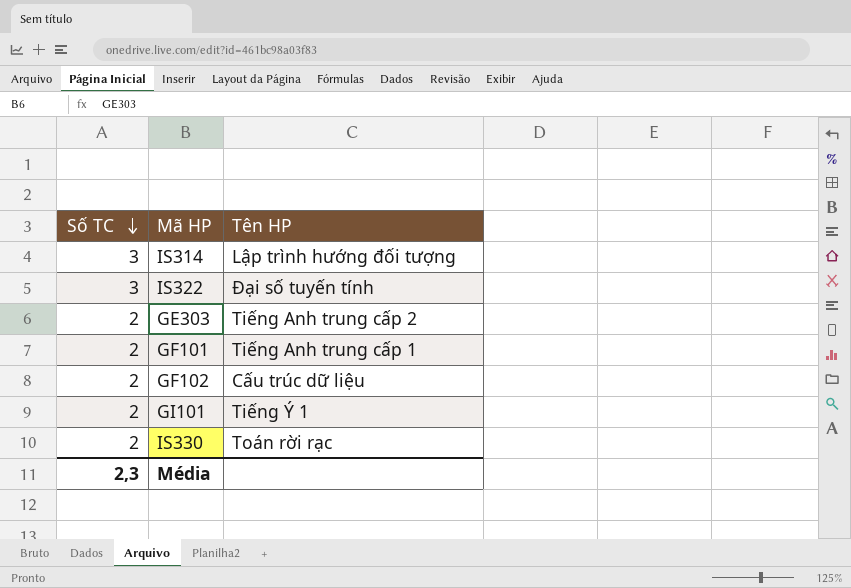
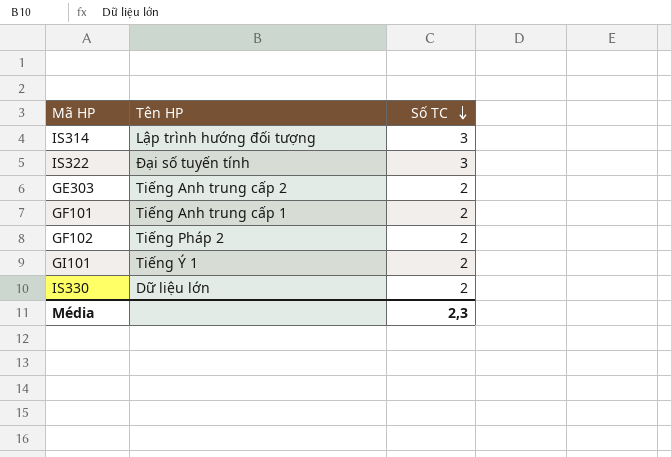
column Số TC | position: 1 -> 3
GF102 | Tên HP: Cấu trúc dữ liệu -> Tiếng Pháp 2
IS330 | Tên HP: Toán rời rạc -> Dữ liệu lớn

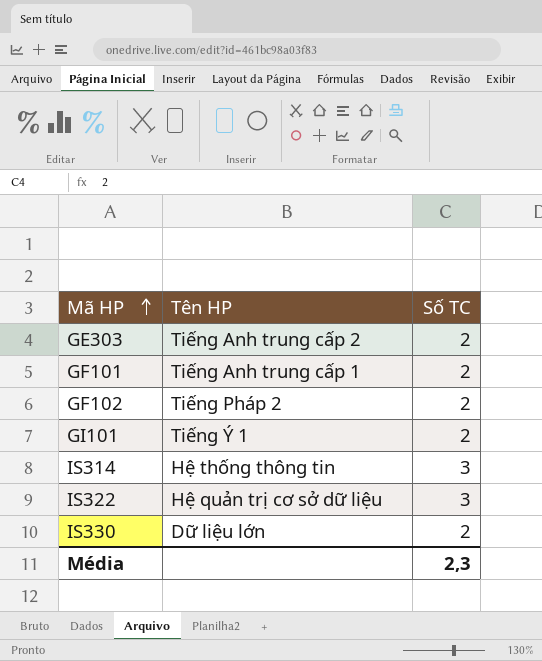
row order: Số TC descending -> Mã HP ascending
IS314 | Tên HP: Lập trình hướng đối tượng -> Hệ thống thông tin
IS322 | Tên HP: Đại số tuyến tính -> Hệ quản trị cơ sở dữ liệu

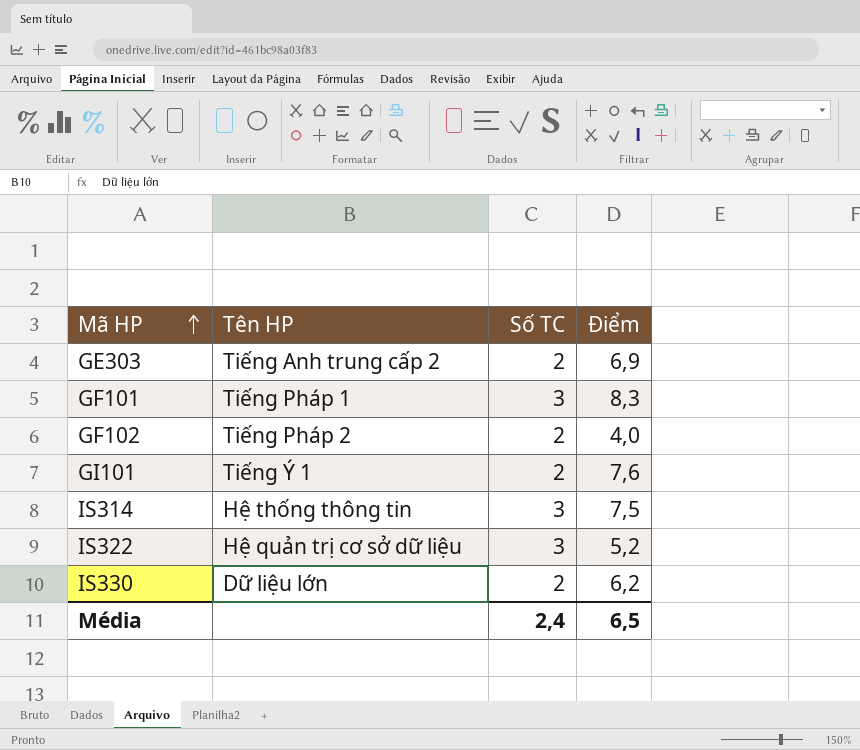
column Điểm | position: none -> 4
GF101 | Tên HP: Tiếng Anh trung cấp 1 -> Tiếng Pháp 1
GF101 | Số TC: 2 -> 3
Média | Số TC: 2,3 -> 2,4

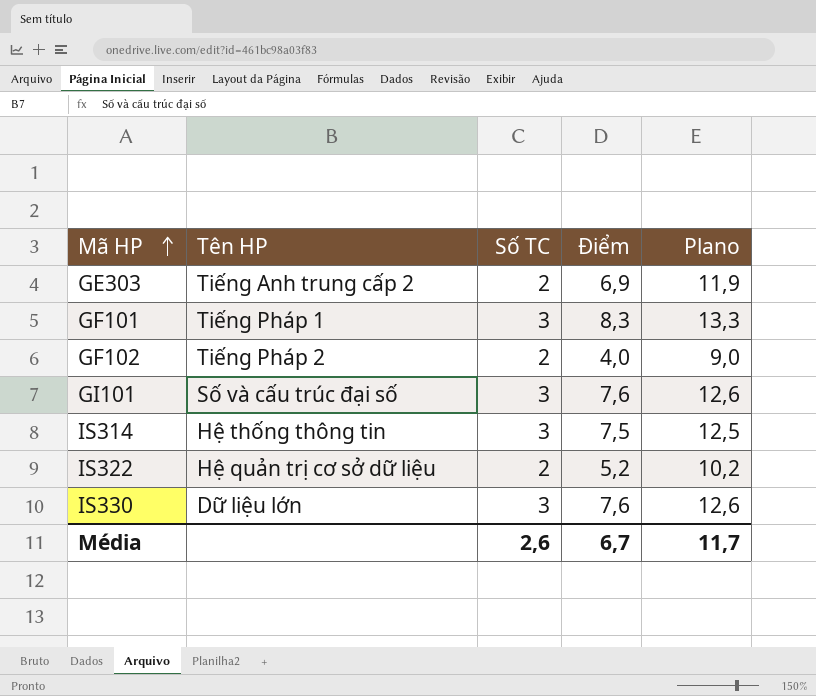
column Plano | formula: none -> [Điểm] + 5
GI101 | Tên HP: Tiếng Ý 1 -> Số và cấu trúc đại số
GI101 | Số TC: 2 -> 3
IS322 | Số TC: 3 -> 2
IS330 | Số TC: 2 -> 3
IS330 | Điểm: 6,2 -> 7,6
Média | Số TC: 2,4 -> 2,6
Média | Điểm: 6,5 -> 6,7

